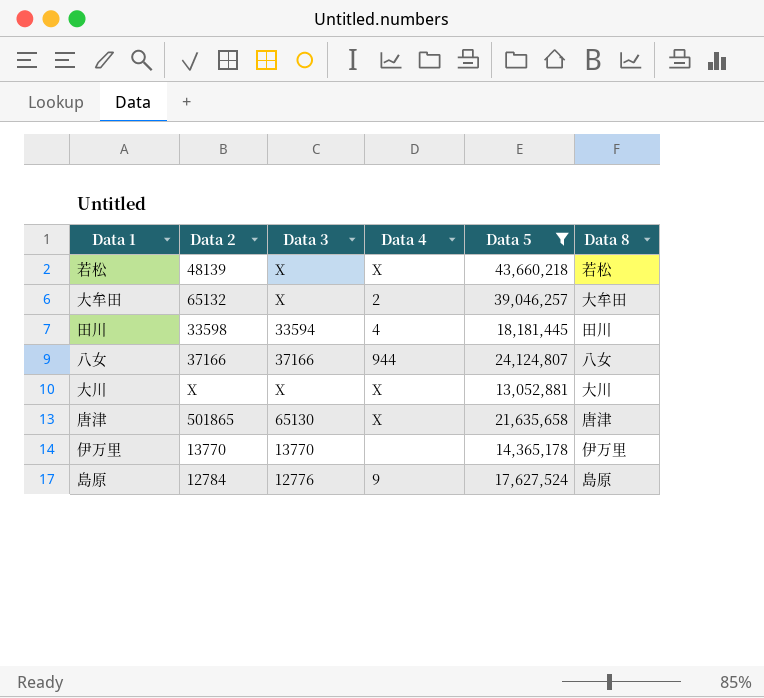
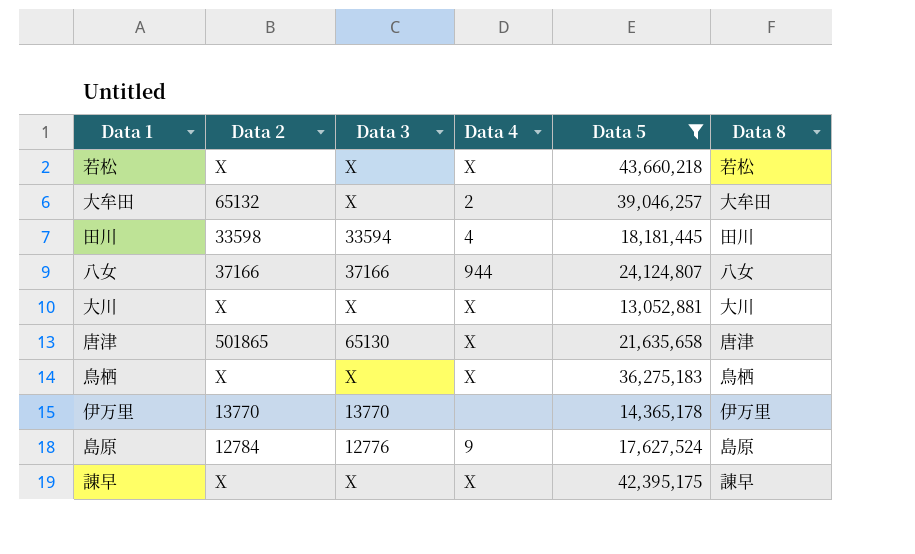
若松 | Data 2: 48139 -> X
row 鳥栖: none -> X | X | X | 36,275,183 | 鳥栖
row 諌早: none -> X | X | X | 42,395,175 | 諌早

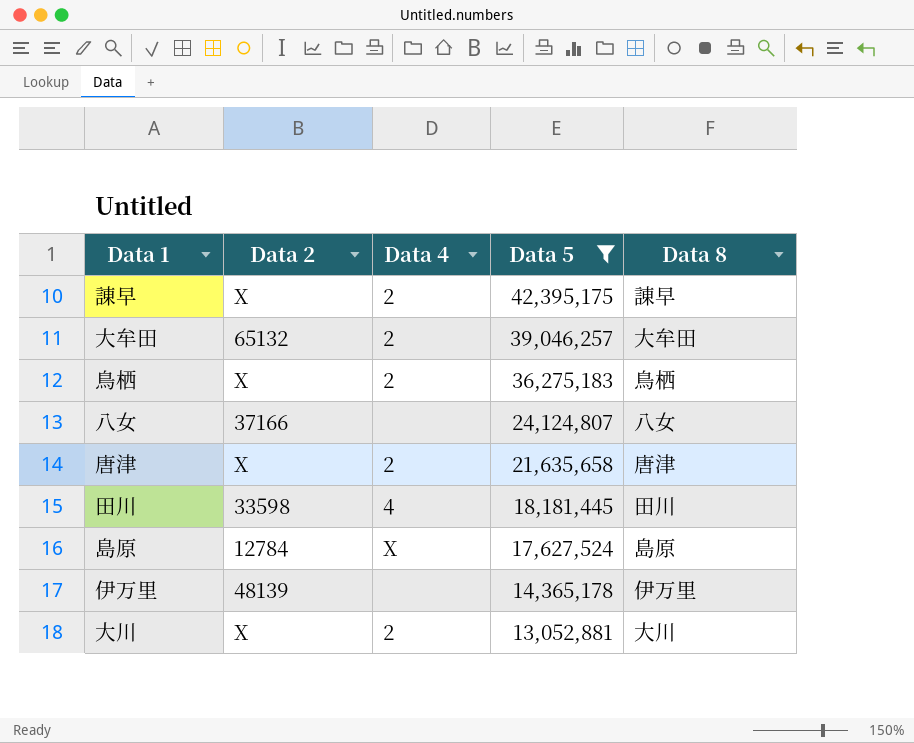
row order: none -> Data 5 descending
column Data 3 | position: 3 -> none
row 若松: X | X | X | 43,660,218 | 若松 -> none
諌早 | Data 4: X -> 2
鳥栖 | Data 4: X -> 2
八女 | Data 4: 944 -> none
唐津 | Data 2: 501865 -> X
唐津 | Data 4: X -> 2
島原 | Data 4: 9 -> X
伊万里 | Data 2: 13770 -> 48139
大川 | Data 4: X -> 2

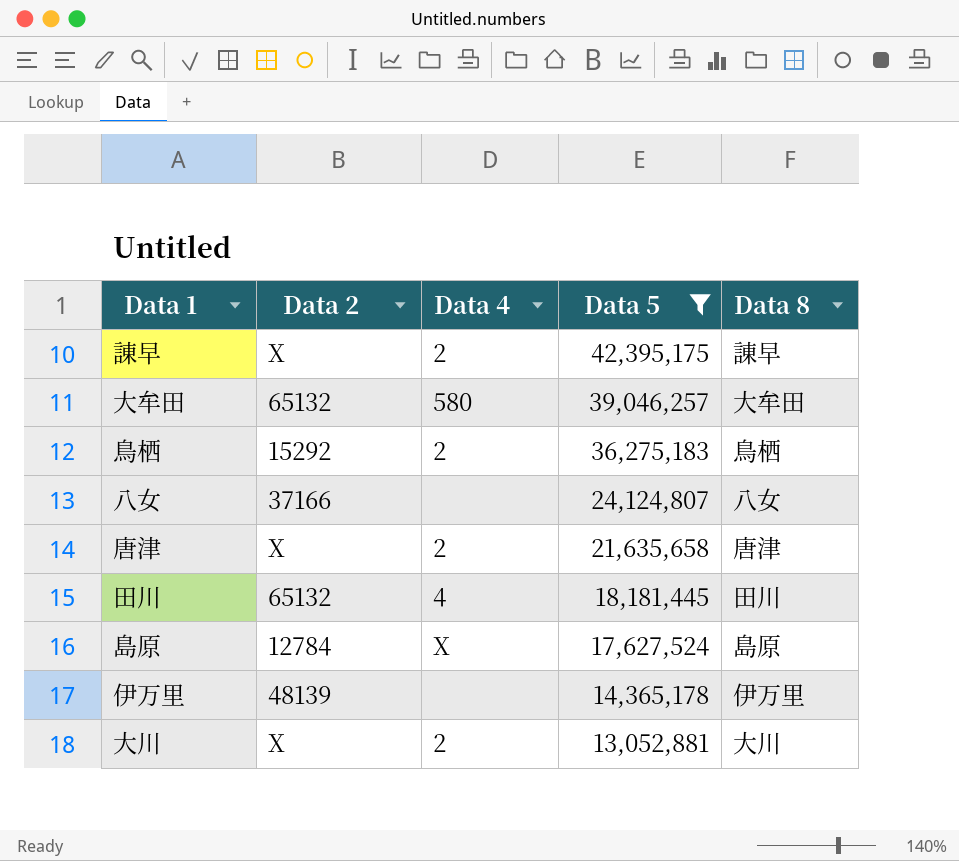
大牟田 | Data 4: 2 -> 580
鳥栖 | Data 2: X -> 15292
田川 | Data 2: 33598 -> 65132

